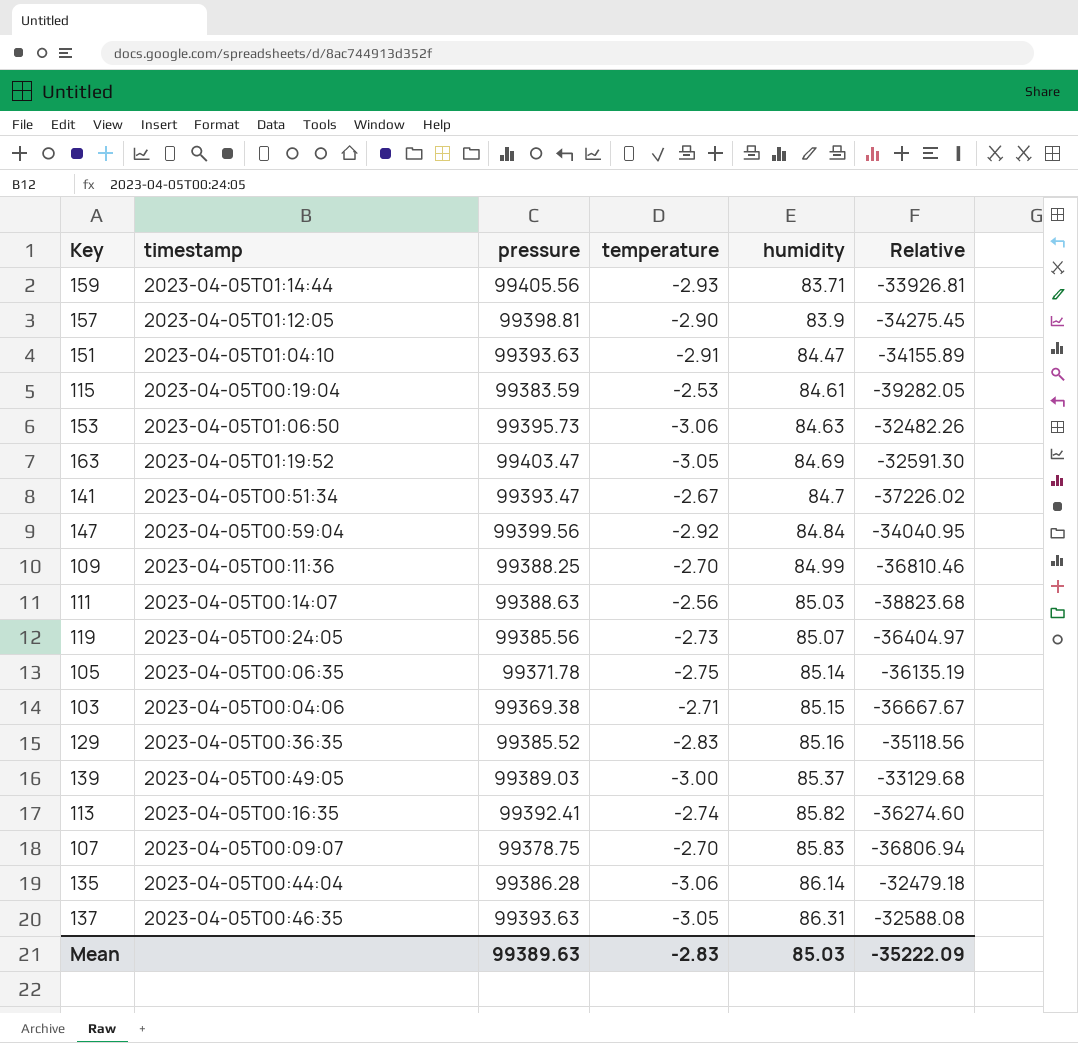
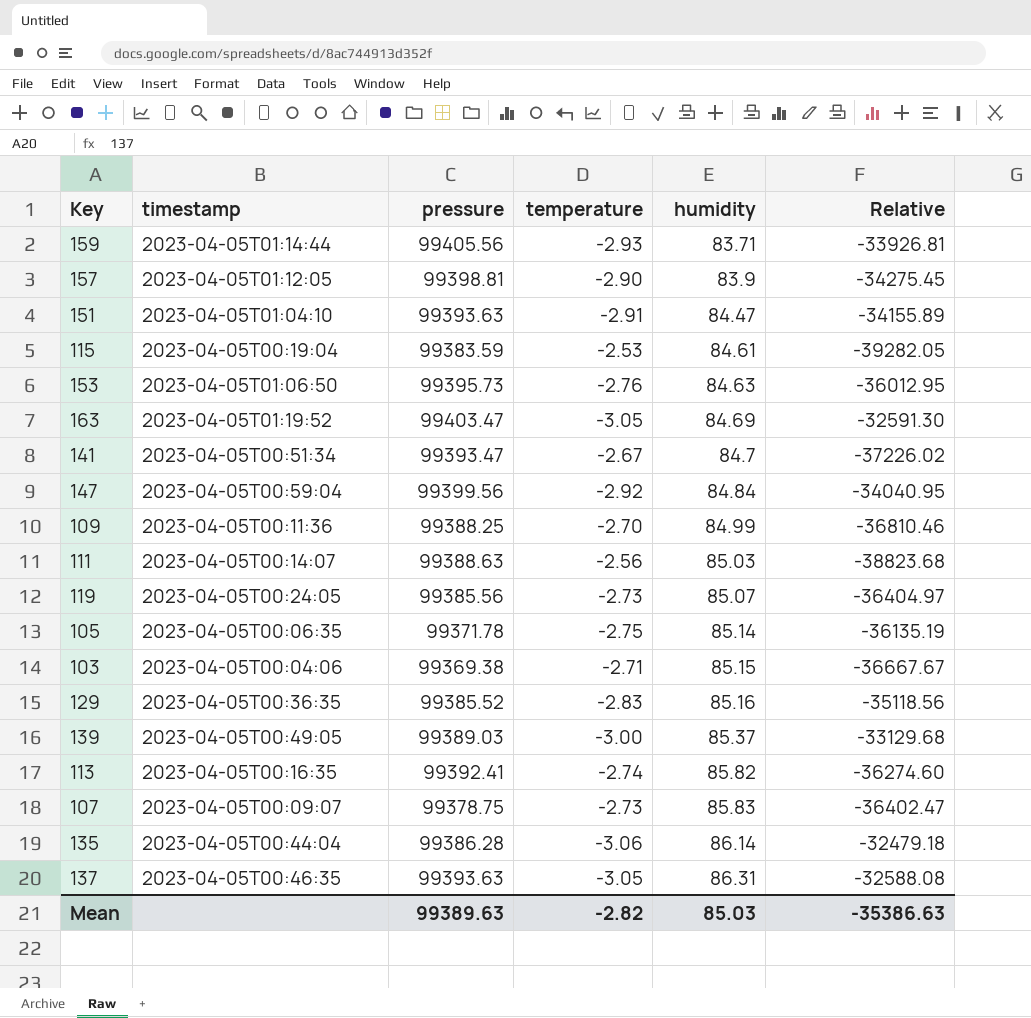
153 | temperature: -3.06 -> -2.76
153 | Relative: -32482.26 -> -36012.95
107 | temperature: -2.70 -> -2.73
107 | Relative: -36806.94 -> -36402.47
Mean | temperature: -2.83 -> -2.82
Mean | Relative: -35222.09 -> -35386.63

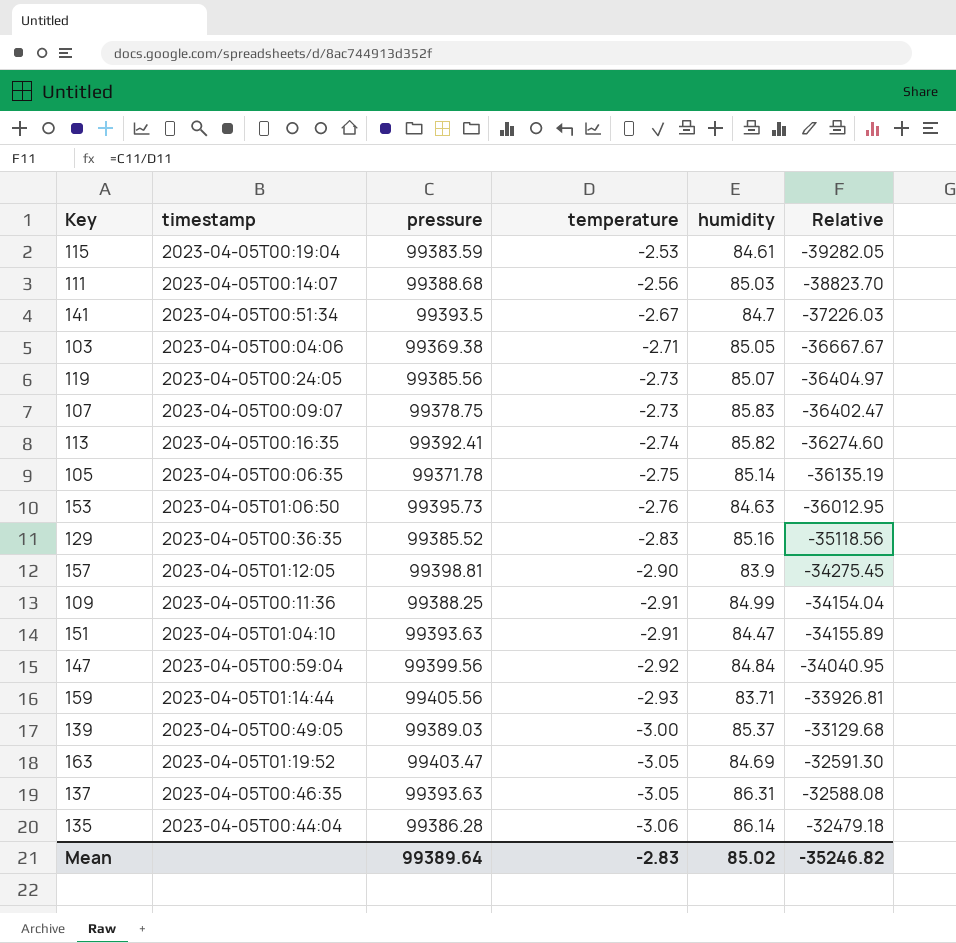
row order: humidity ascending -> temperature descending
111 | pressure: 99388.63 -> 99388.68
111 | Relative: -38823.68 -> -38823.70
141 | pressure: 99393.47 -> 99393.5
141 | Relative: -37226.02 -> -37226.03
103 | humidity: 85.15 -> 85.05
109 | temperature: -2.70 -> -2.91
109 | Relative: -36810.46 -> -34154.04
Mean | pressure: 99389.63 -> 99389.64
Mean | temperature: -2.82 -> -2.83
Mean | humidity: 85.03 -> 85.02
Mean | Relative: -35386.63 -> -35246.82

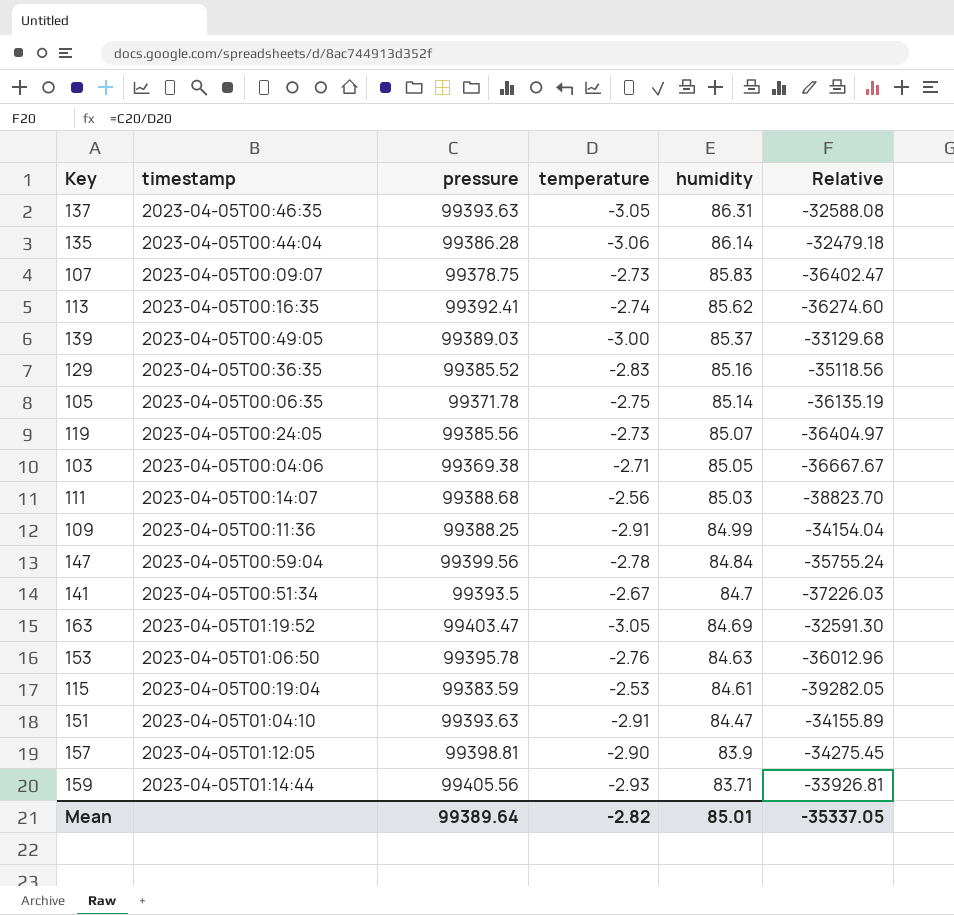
row order: temperature descending -> humidity descending
113 | humidity: 85.82 -> 85.62
147 | temperature: -2.92 -> -2.78
147 | Relative: -34040.95 -> -35755.24
153 | pressure: 99395.73 -> 99395.78
153 | Relative: -36012.95 -> -36012.96
Mean | temperature: -2.83 -> -2.82
Mean | humidity: 85.02 -> 85.01
Mean | Relative: -35246.82 -> -35337.05

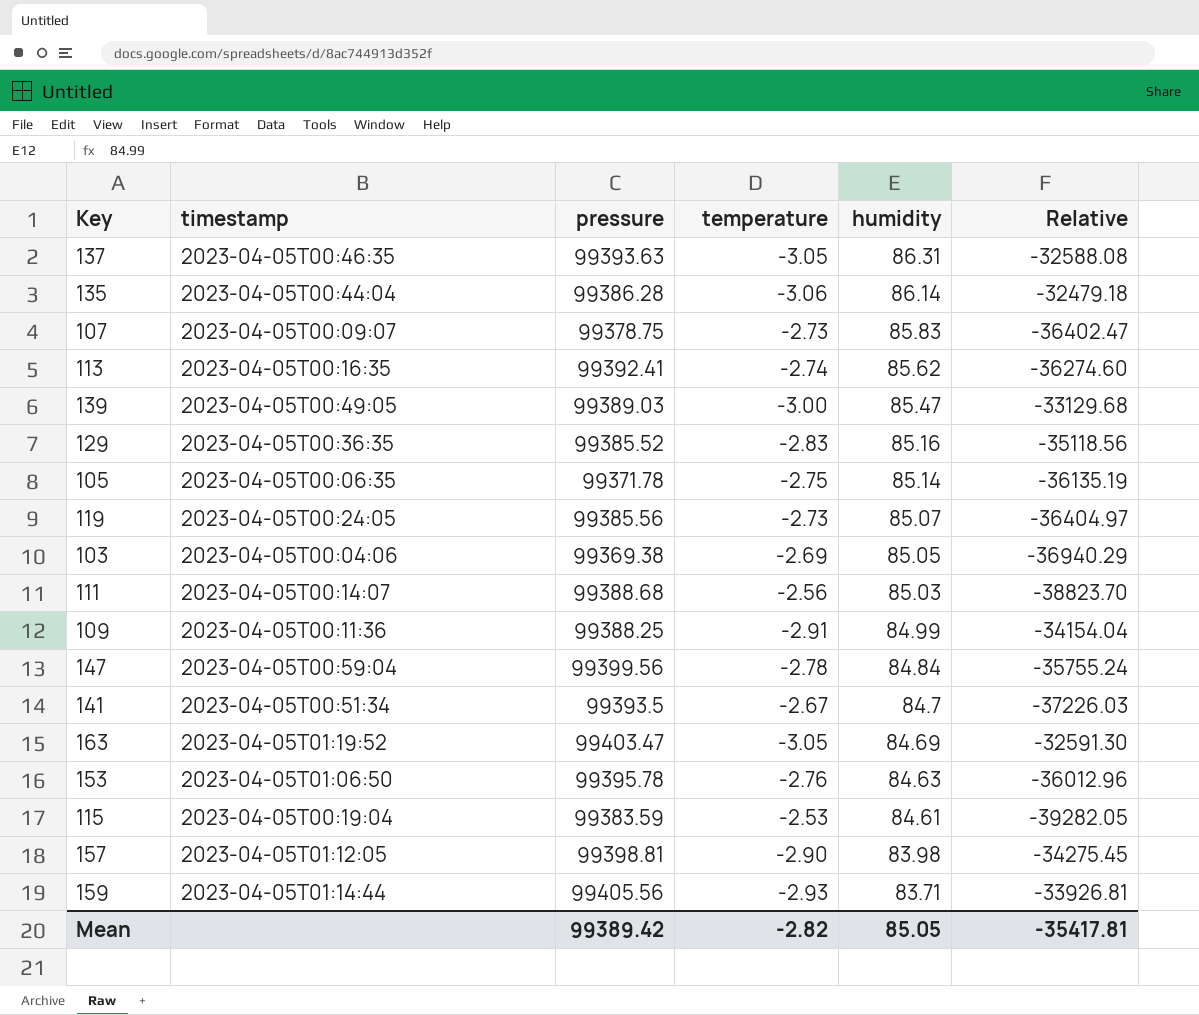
row 151: 2023-04-05T01:04:10 | 99393.63 | -2.91 | 84.47 | -34155.89 -> none
139 | humidity: 85.37 -> 85.47
103 | temperature: -2.71 -> -2.69
103 | Relative: -36667.67 -> -36940.29
157 | humidity: 83.9 -> 83.98
Mean | pressure: 99389.64 -> 99389.42
Mean | humidity: 85.01 -> 85.05
Mean | Relative: -35337.05 -> -35417.81

